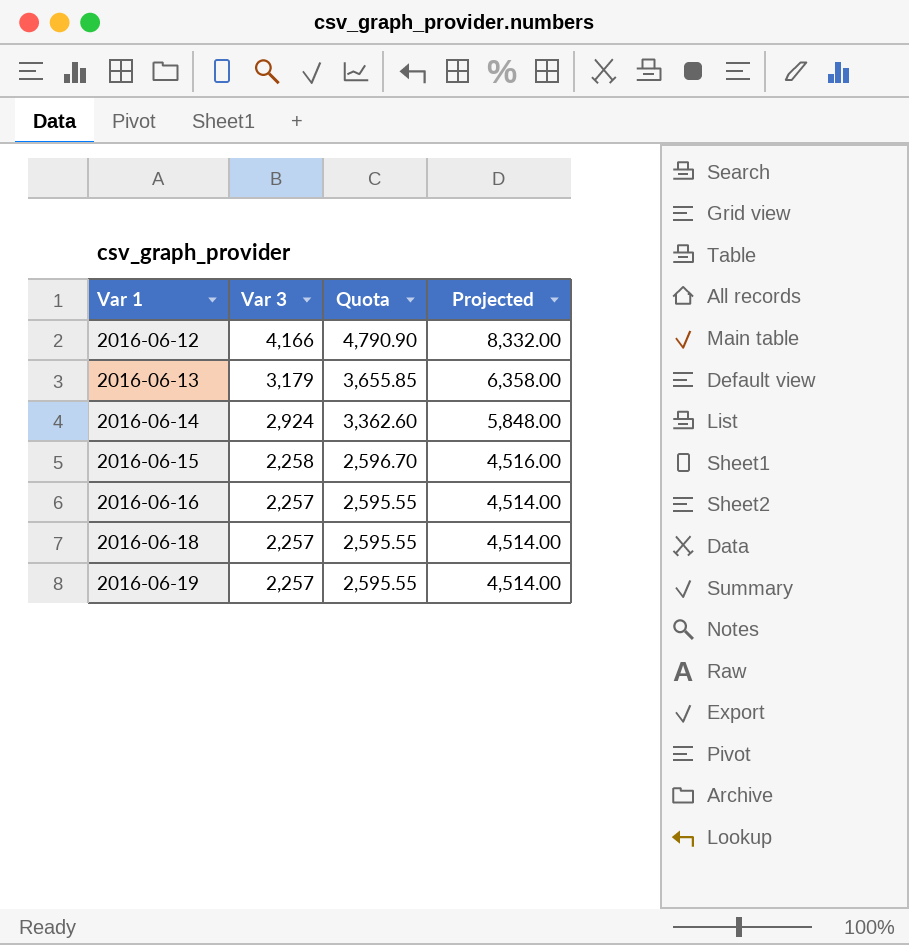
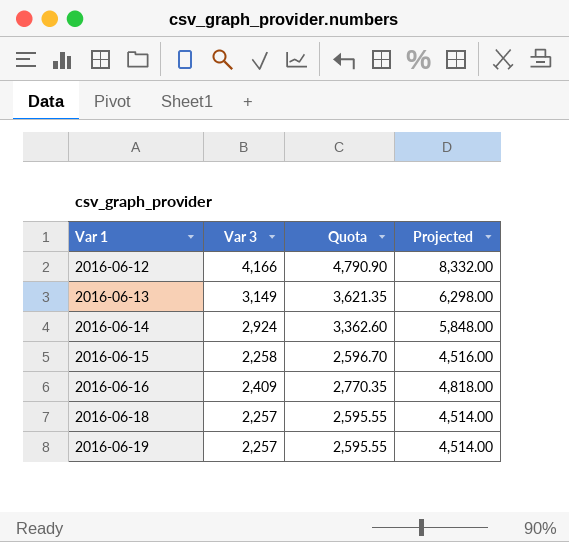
2016-06-13 | Var 3: 3,179 -> 3,149
2016-06-13 | Quota: 3,655.85 -> 3,621.35
2016-06-13 | Projected: 6,358.00 -> 6,298.00
2016-06-16 | Var 3: 2,257 -> 2,409
2016-06-16 | Quota: 2,595.55 -> 2,770.35
2016-06-16 | Projected: 4,514.00 -> 4,818.00

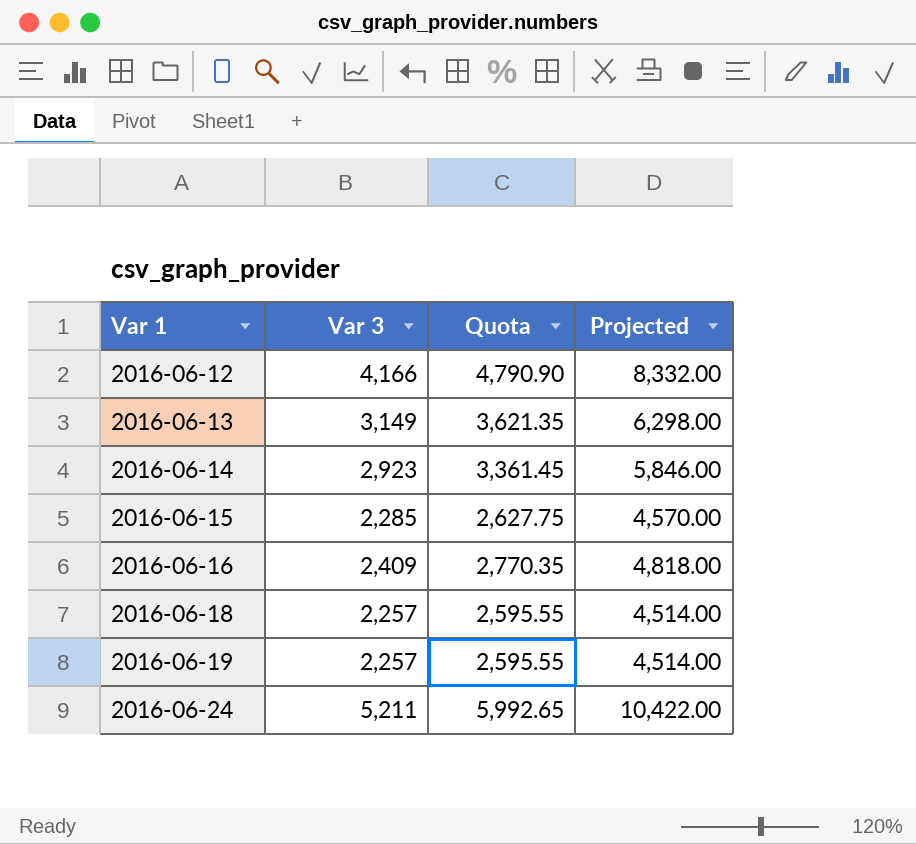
2016-06-14 | Var 3: 2,924 -> 2,923
2016-06-14 | Quota: 3,362.60 -> 3,361.45
2016-06-14 | Projected: 5,848.00 -> 5,846.00
2016-06-15 | Var 3: 2,258 -> 2,285
2016-06-15 | Quota: 2,596.70 -> 2,627.75
2016-06-15 | Projected: 4,516.00 -> 4,570.00
row 2016-06-24: none -> 5,211 | 5,992.65 | 10,422.00

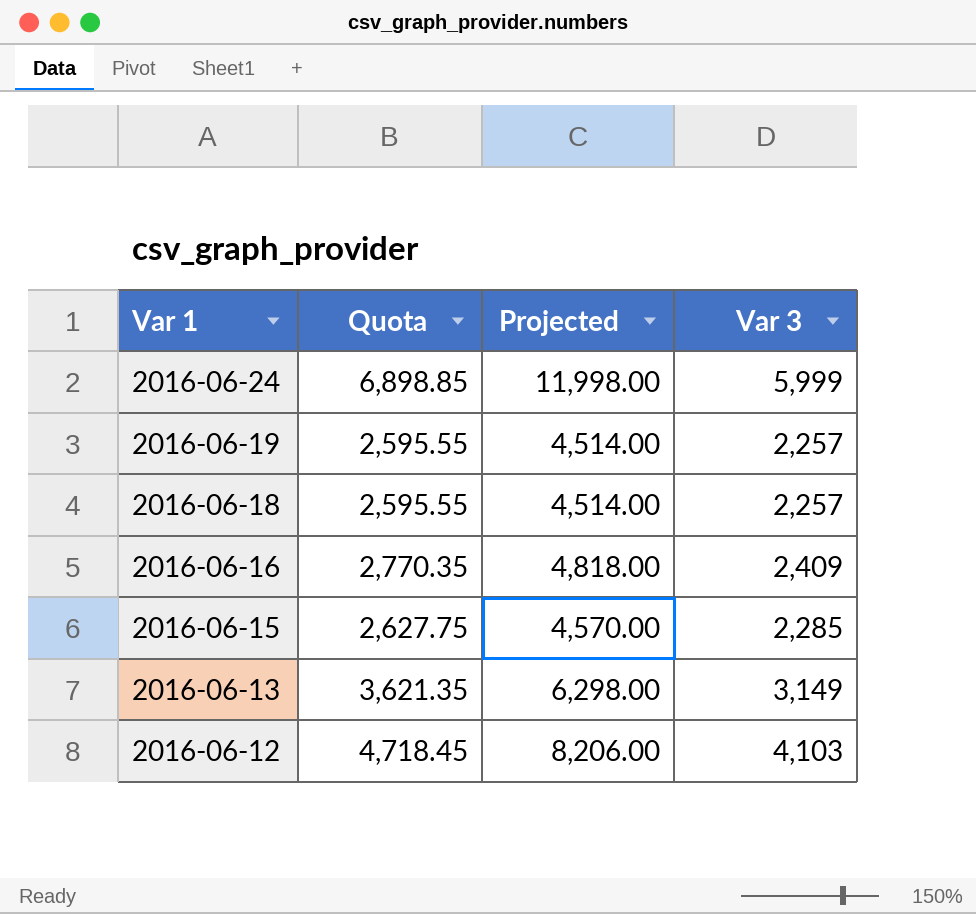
row order: Var 1 ascending -> Var 1 descending
column Var 3 | position: 2 -> 4
row 2016-06-14: 2,923 | 3,361.45 | 5,846.00 -> none
2016-06-24 | Quota: 5,992.65 -> 6,898.85
2016-06-24 | Projected: 10,422.00 -> 11,998.00
2016-06-24 | Var 3: 5,211 -> 5,999
2016-06-12 | Quota: 4,790.90 -> 4,718.45
2016-06-12 | Projected: 8,332.00 -> 8,206.00
2016-06-12 | Var 3: 4,166 -> 4,103

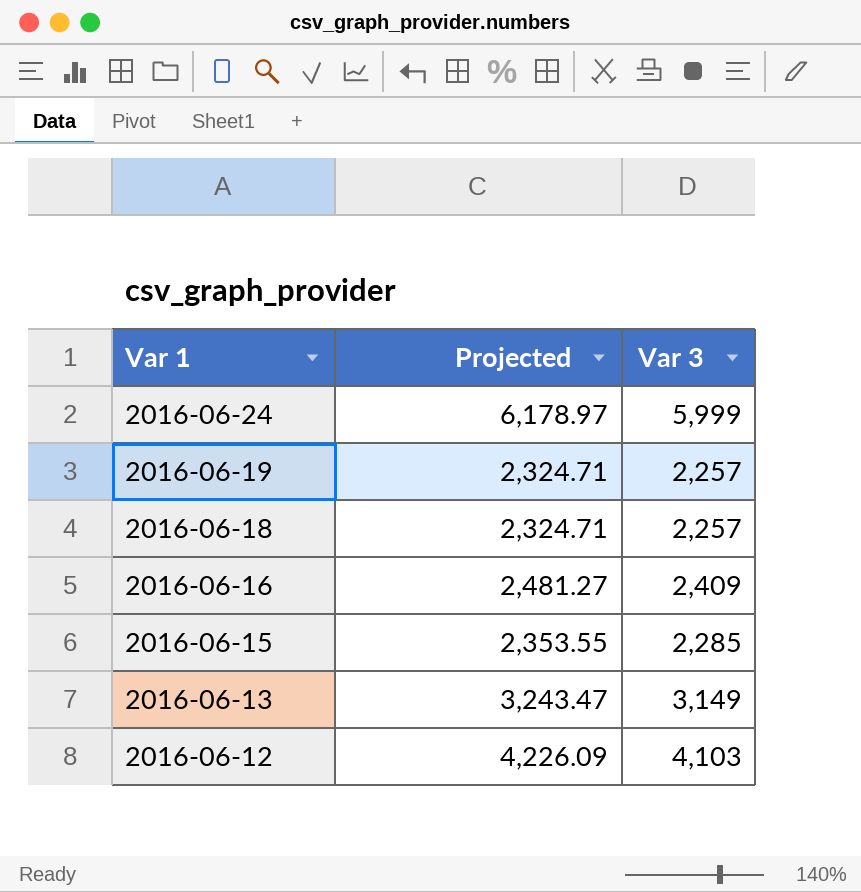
column Quota | formula: [Var 3] * 1.15 -> none
column Projected | formula: [Var 3] * 2 -> [Var 3] * 1.03

